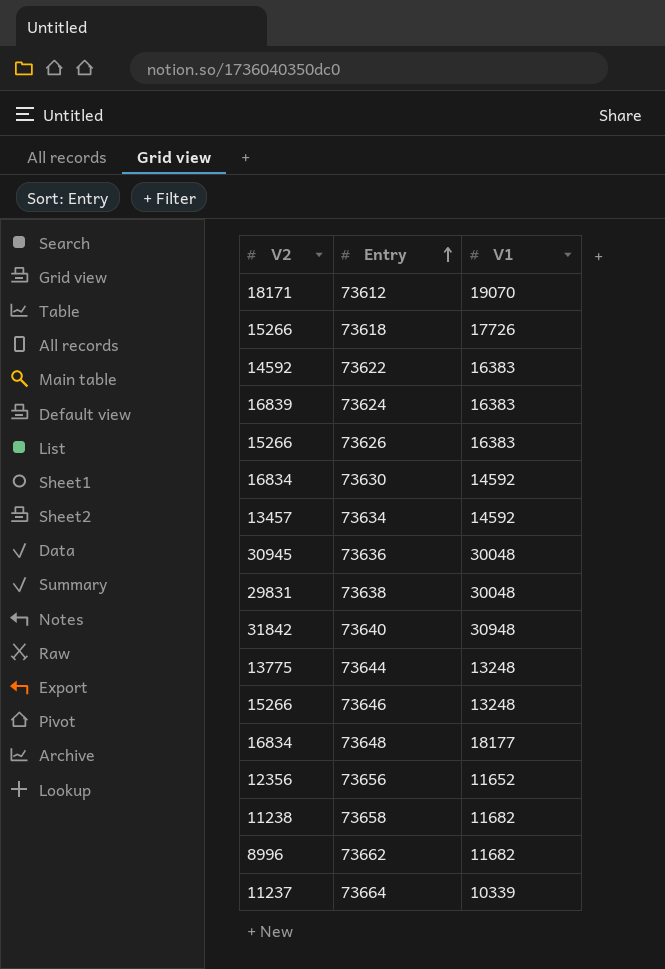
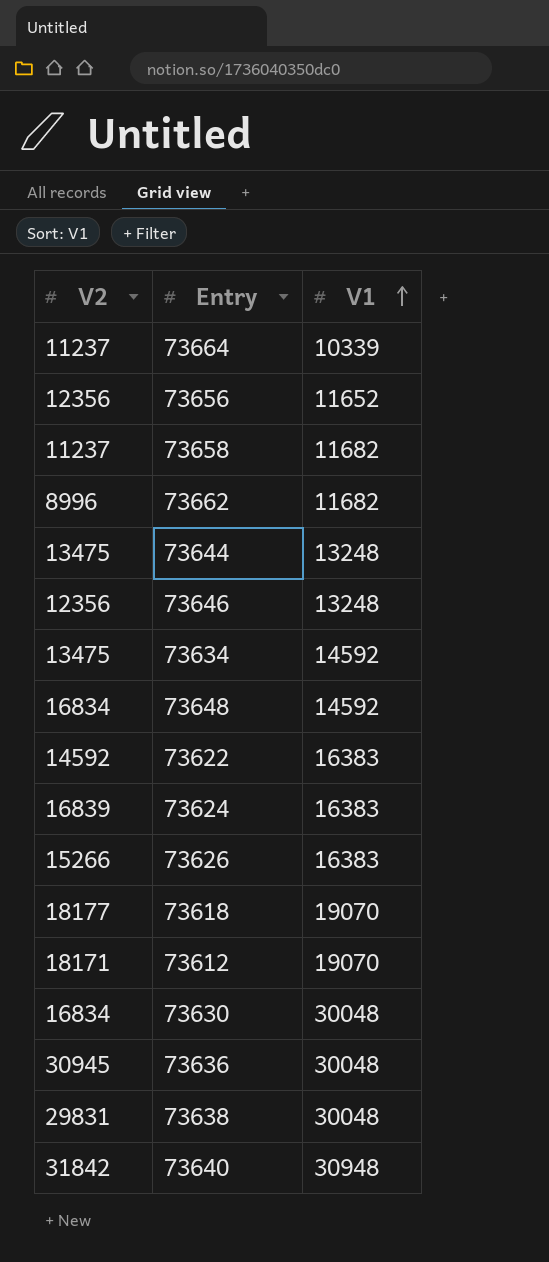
row order: Entry ascending -> V1 ascending
73658 | V2: 11238 -> 11237
73644 | V2: 13775 -> 13475
73646 | V2: 15266 -> 12356
73634 | V2: 13457 -> 13475
73648 | V1: 18177 -> 14592
73618 | V2: 15266 -> 18177
73618 | V1: 17726 -> 19070
73630 | V1: 14592 -> 30048

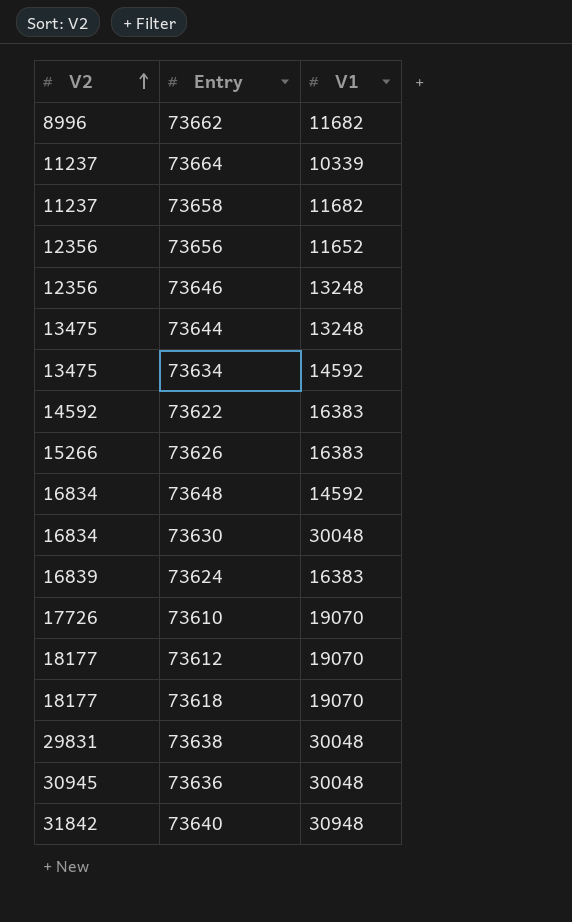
row order: V1 ascending -> V2 ascending
row 73610: none -> 17726 | 19070
73612 | V2: 18171 -> 18177

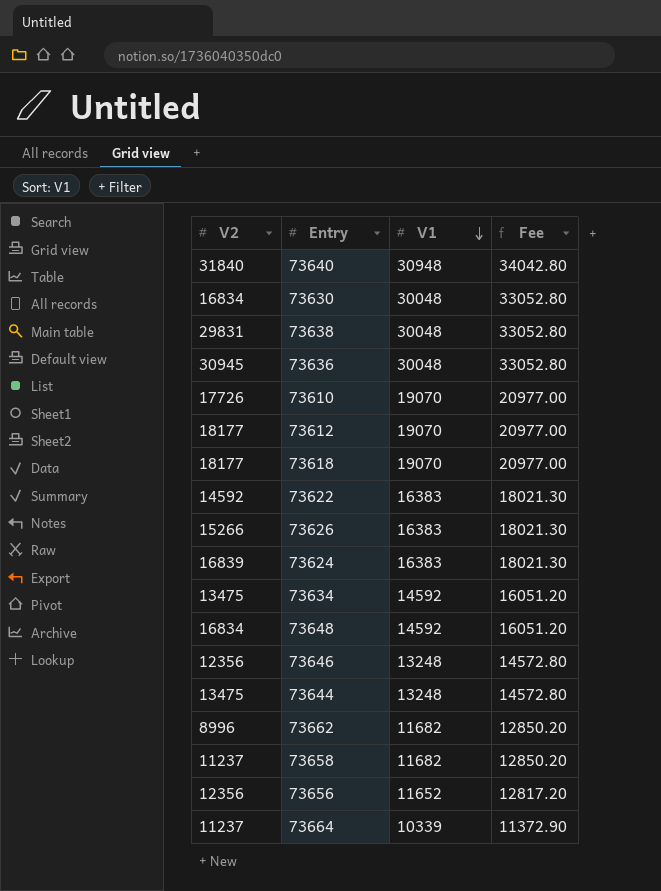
row order: V2 ascending -> V1 descending
column Fee | formula: none -> [V1] * 1.1
73640 | V2: 31842 -> 31840

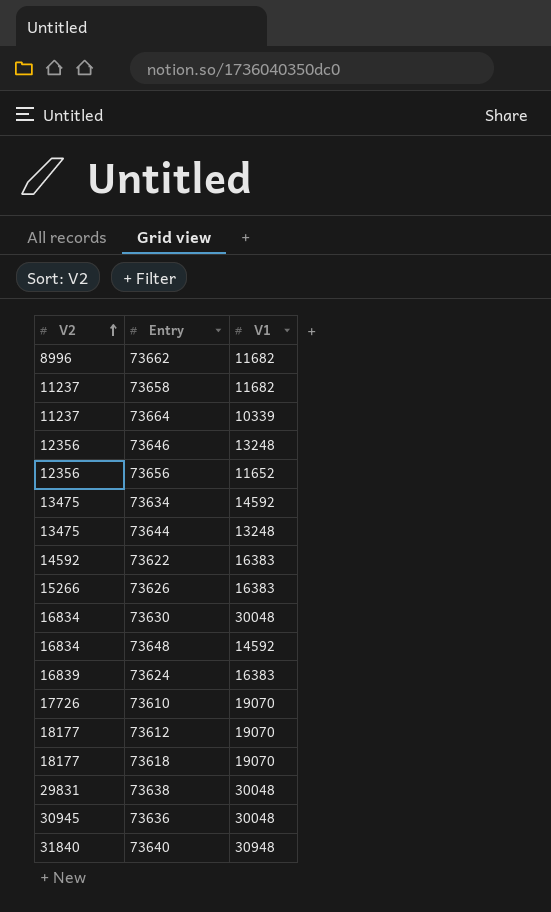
row order: V1 descending -> V2 ascending
column Fee | formula: [V1] * 1.1 -> none

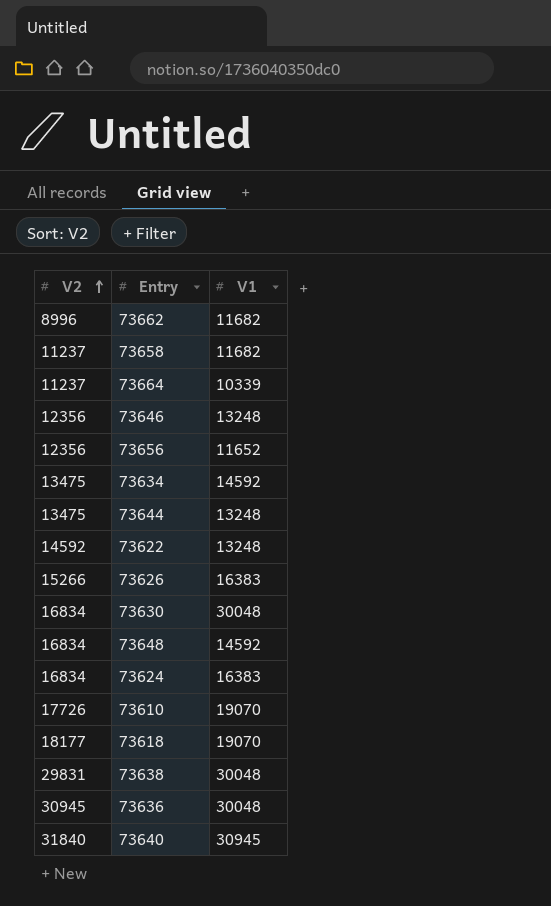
row 73612: 18177 | 19070 -> none
73622 | V1: 16383 -> 13248
73624 | V2: 16839 -> 16834
73640 | V1: 30948 -> 30945

